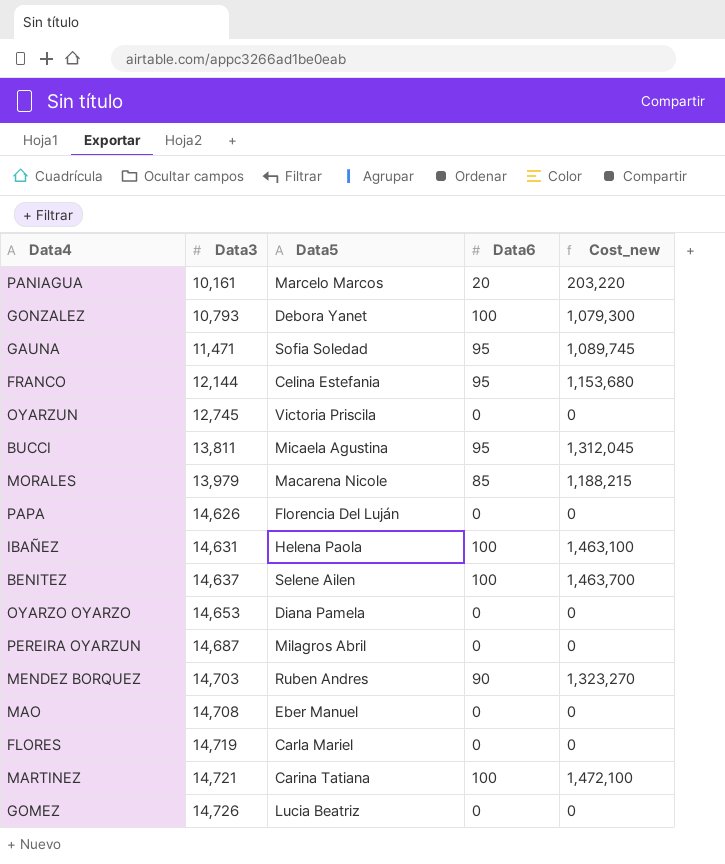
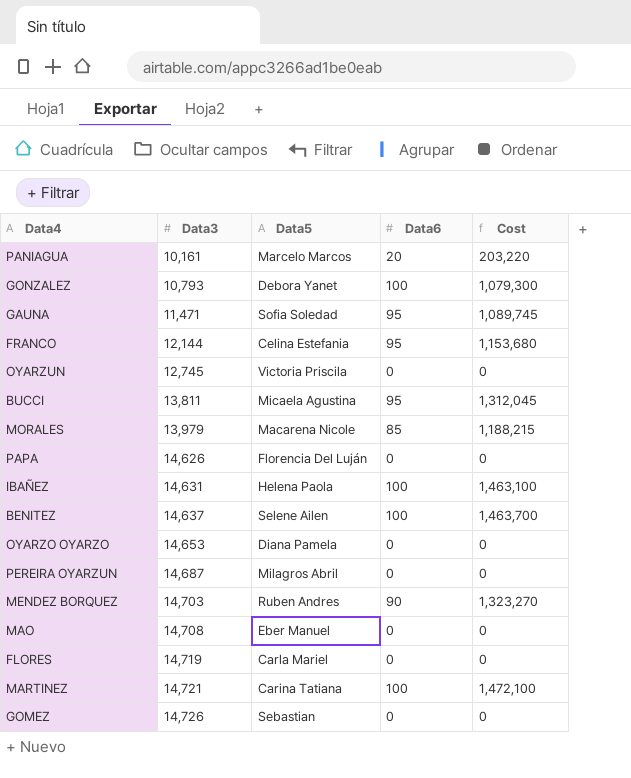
column name: Cost_new -> Cost
GOMEZ | Data5: Lucia Beatriz -> Sebastian

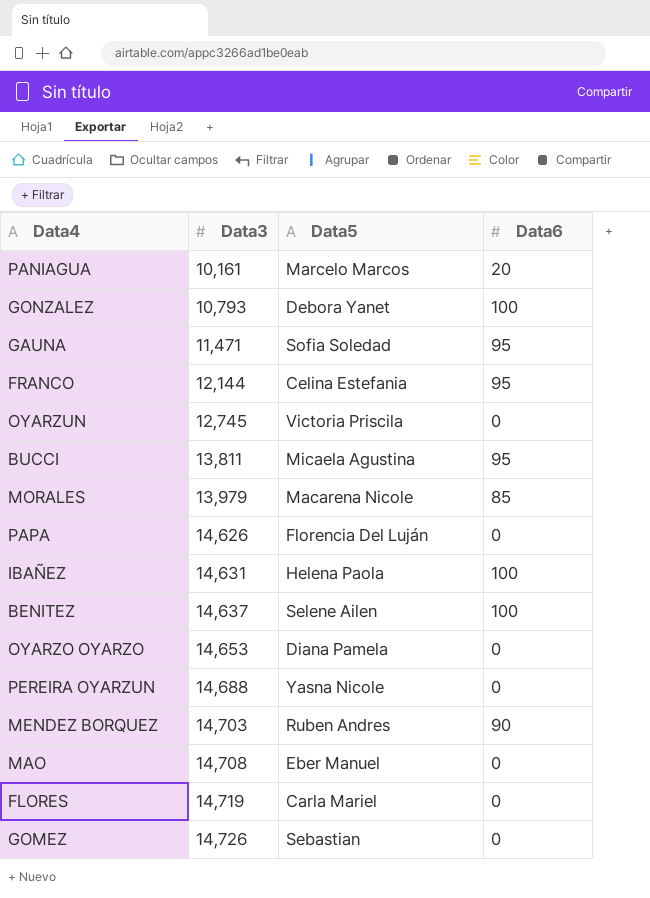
column Cost | formula: [Data3] * [Data6] -> none
row MARTINEZ: 14,721 | Carina Tatiana | 100 | 1,472,100 -> none
PEREIRA OYARZUN | Data3: 14,687 -> 14,688
PEREIRA OYARZUN | Data5: Milagros Abril -> Yasna Nicole

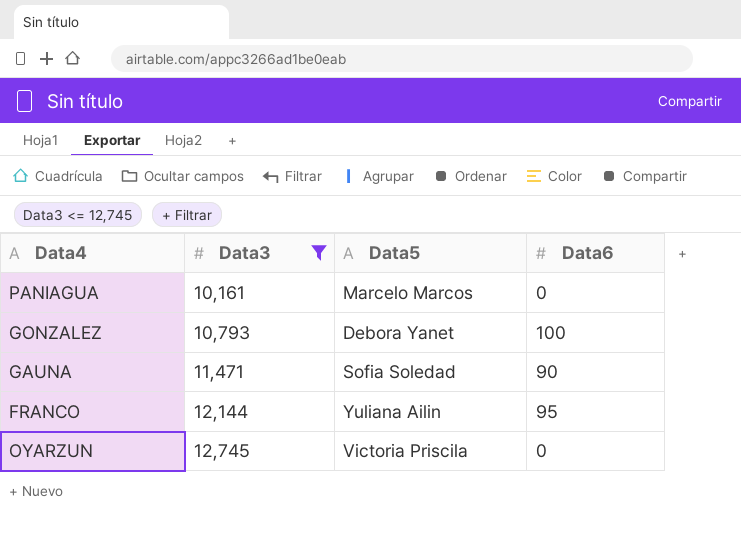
filter: none -> Data3 <= 12,745
PANIAGUA | Data6: 20 -> 0
GAUNA | Data6: 95 -> 90
FRANCO | Data5: Celina Estefania -> Yuliana Ailin

